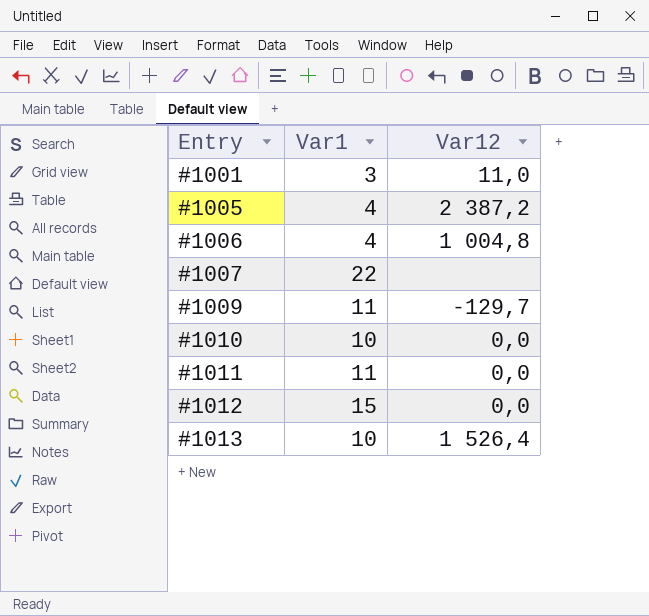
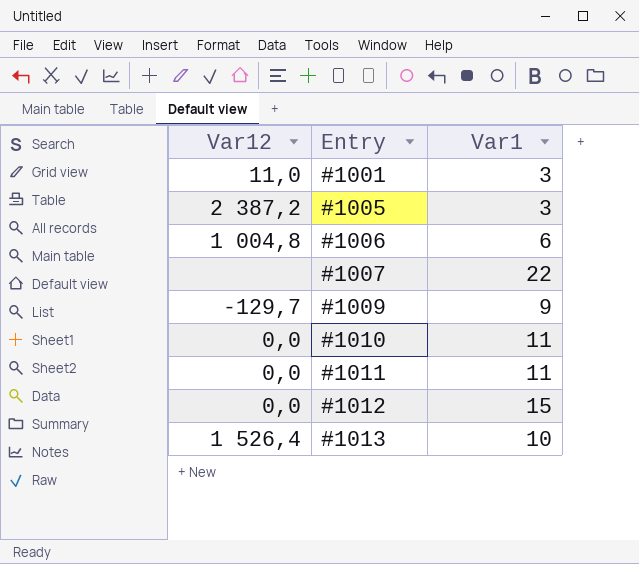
column Var12 | position: 3 -> 1
#1005 | Var1: 4 -> 3
#1006 | Var1: 4 -> 6
#1009 | Var1: 11 -> 9
#1010 | Var1: 10 -> 11

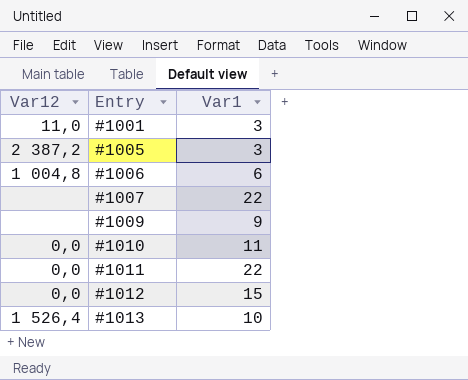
#1009 | Var12: -129,7 -> none
#1011 | Var1: 11 -> 22

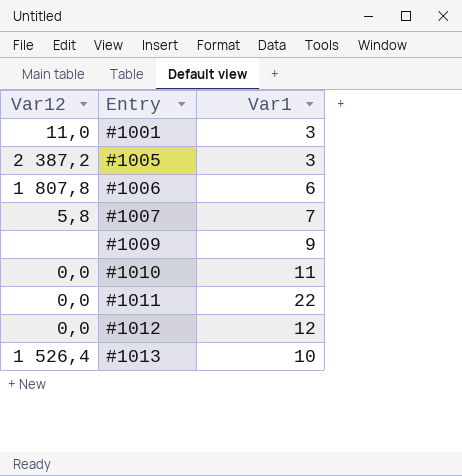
#1006 | Var12: 1 004,8 -> 1 807,8
#1007 | Var12: none -> 5,8
#1007 | Var1: 22 -> 7
#1012 | Var1: 15 -> 12

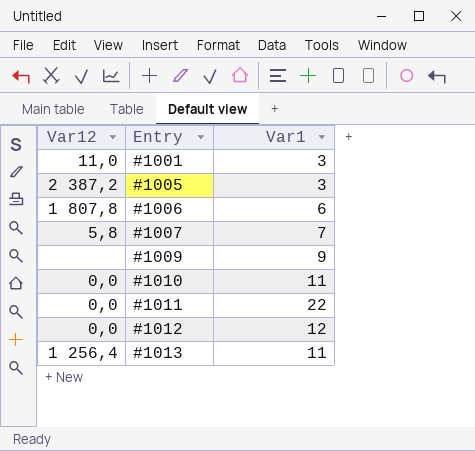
#1013 | Var12: 1 526,4 -> 1 256,4
#1013 | Var1: 10 -> 11

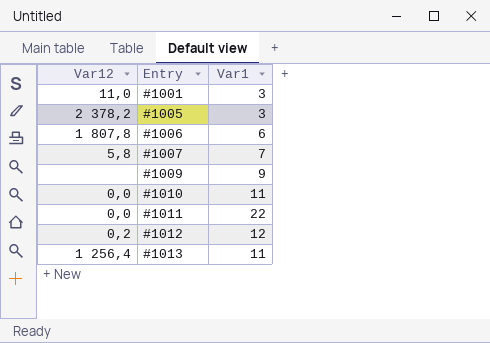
#1005 | Var12: 2 387,2 -> 2 378,2
#1012 | Var12: 0,0 -> 0,2

